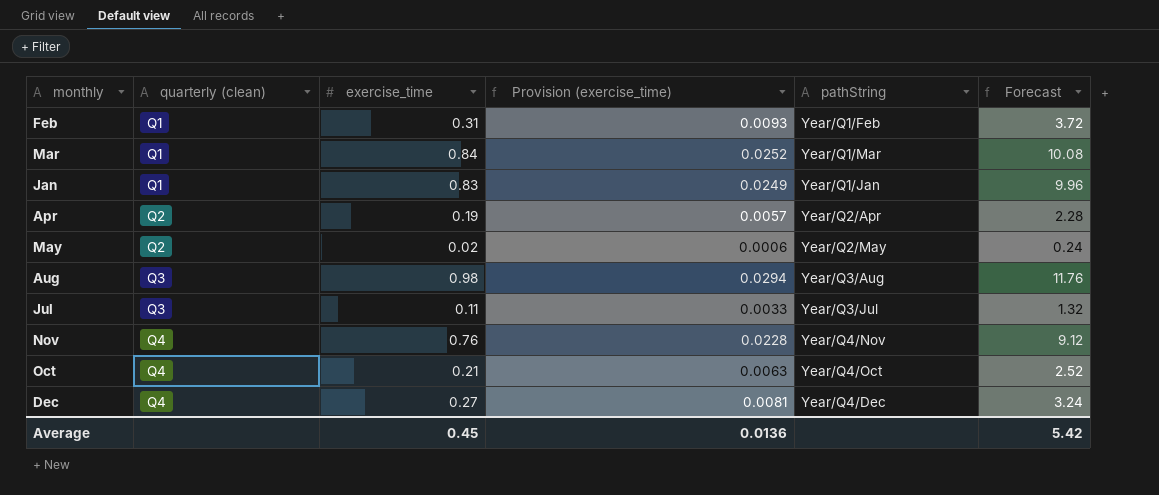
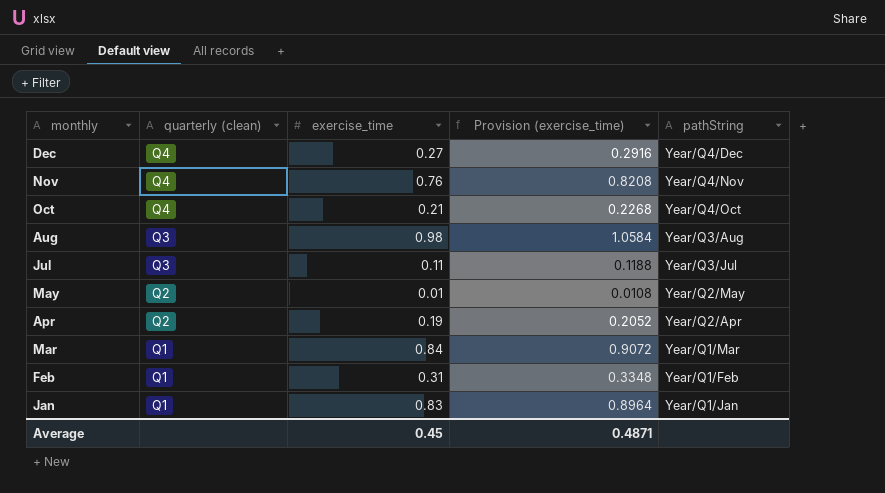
row order: quarterly (clean) ascending -> monthly descending
column Forecast | formula: [exercise_time] * 12 -> none
column Provision (exercise_time) | formula: [exercise_time] * 0.03 -> [exercise_time] * 1.08
May | exercise_time: 0.02 -> 0.01
Average | Provision (exercise_time): 0.0136 -> 0.4871

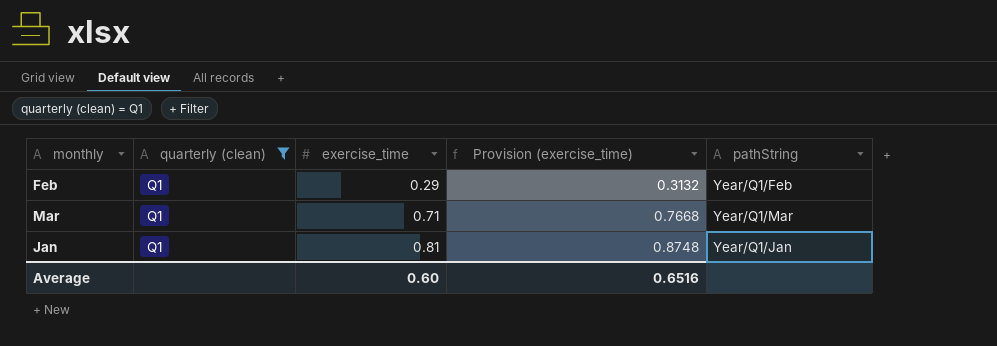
filter: none -> quarterly (clean) = Q1
row order: monthly descending -> exercise_time ascending
Feb | exercise_time: 0.31 -> 0.29
Feb | Provision (exercise_time): 0.3348 -> 0.3132
Mar | exercise_time: 0.84 -> 0.71
Mar | Provision (exercise_time): 0.9072 -> 0.7668
Jan | exercise_time: 0.83 -> 0.81
Jan | Provision (exercise_time): 0.8964 -> 0.8748
Average | exercise_time: 0.45 -> 0.60
Average | Provision (exercise_time): 0.4871 -> 0.6516

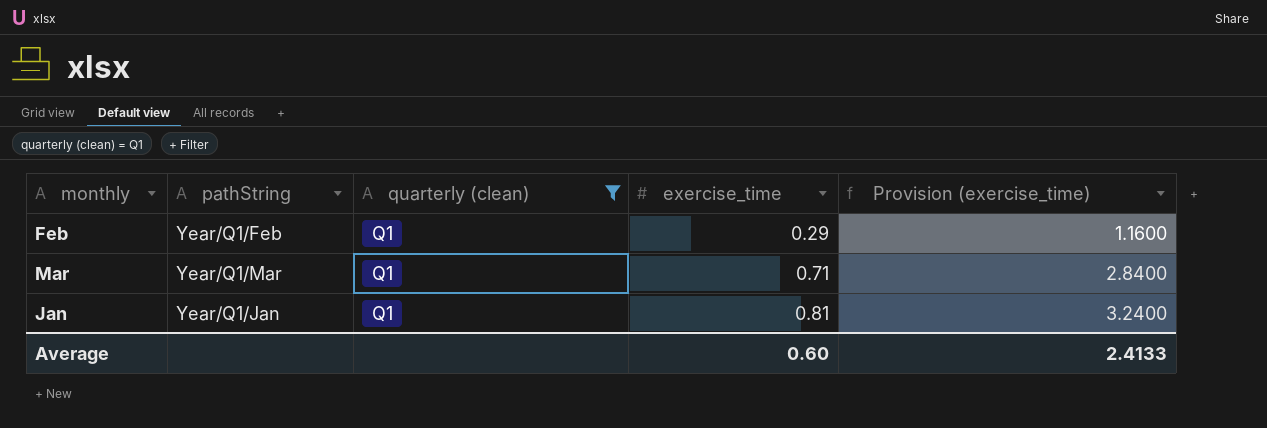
column pathString | position: 5 -> 2
column Provision (exercise_time) | formula: [exercise_time] * 1.08 -> [exercise_time] * 4
Average | Provision (exercise_time): 0.6516 -> 2.4133

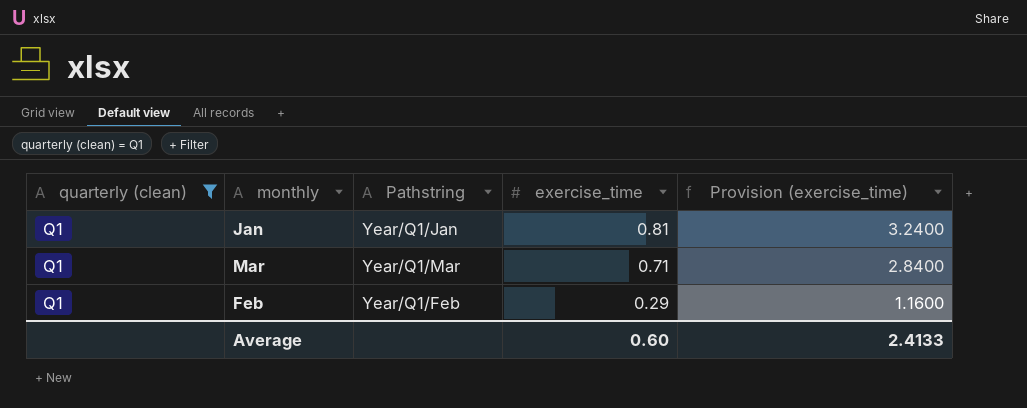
row order: exercise_time ascending -> exercise_time descending
column quarterly (clean) | position: 3 -> 1
column name: pathString -> Pathstring

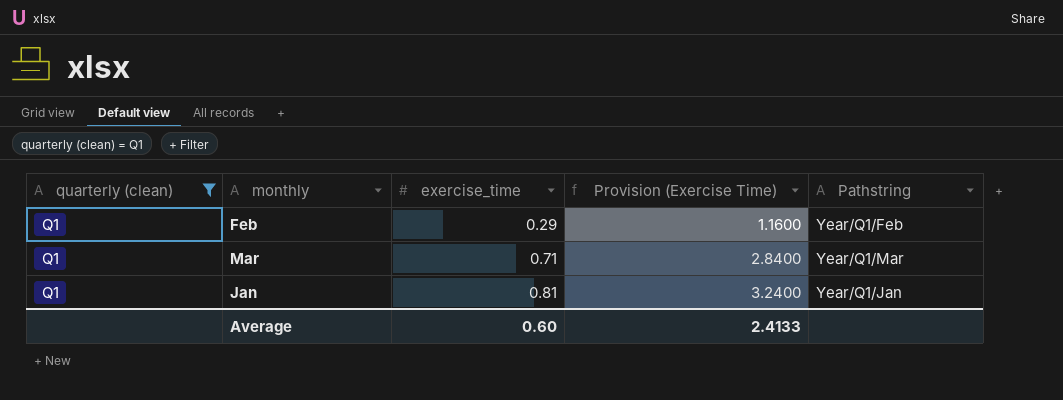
row order: exercise_time descending -> exercise_time ascending
column name: Provision (exercise_time) -> Provision (Exercise Time)
column Pathstring | position: 3 -> 5

